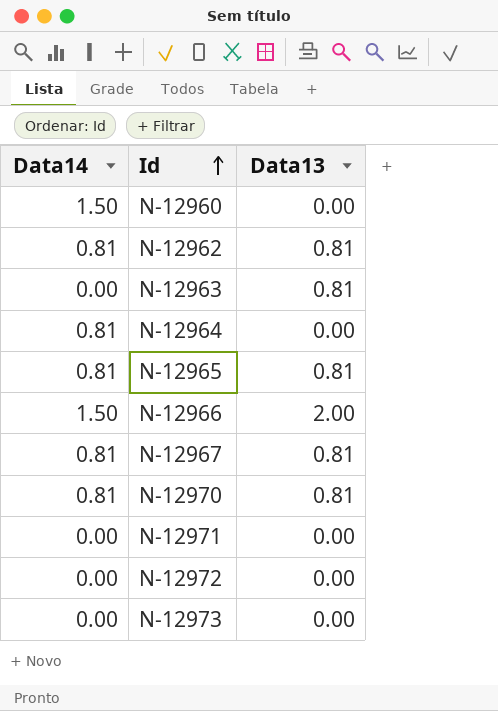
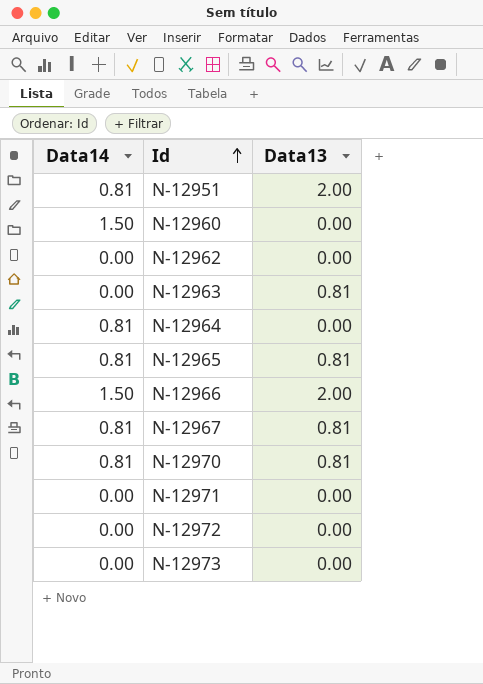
row N-12951: none -> 0.81 | 2.00
N-12962 | Data14: 0.81 -> 0.00
N-12962 | Data13: 0.81 -> 0.00

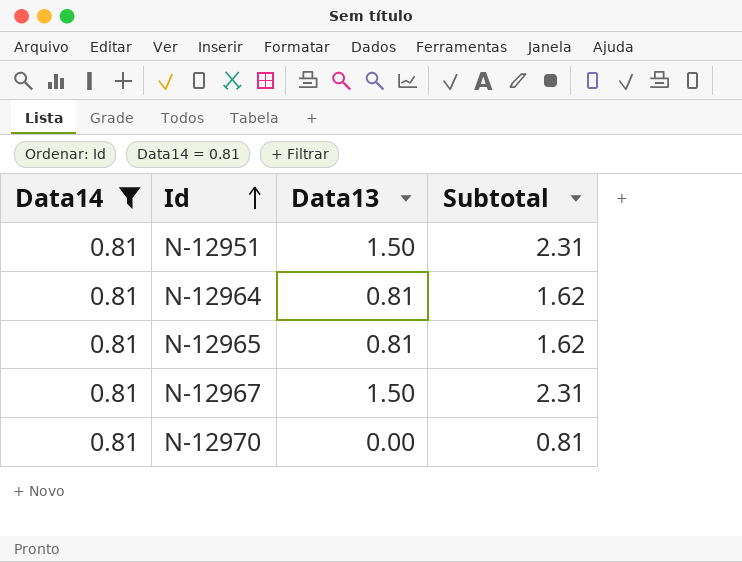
filter: none -> Data14 = 0.81
column Subtotal | formula: none -> [Data14] + [Data13]
N-12951 | Data13: 2.00 -> 1.50
N-12964 | Data13: 0.00 -> 0.81
N-12967 | Data13: 0.81 -> 1.50
N-12970 | Data13: 0.81 -> 0.00

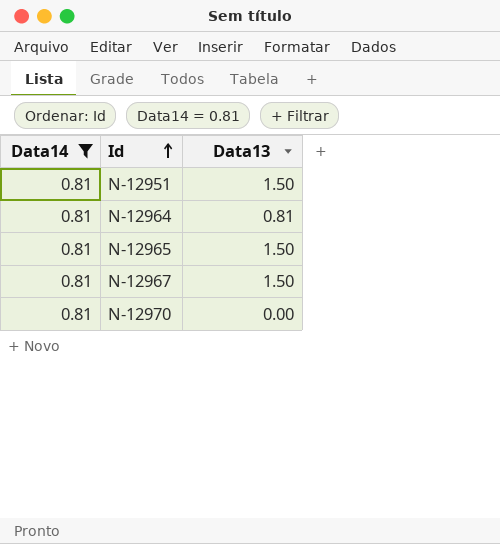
column Subtotal | formula: [Data14] + [Data13] -> none
N-12965 | Data13: 0.81 -> 1.50

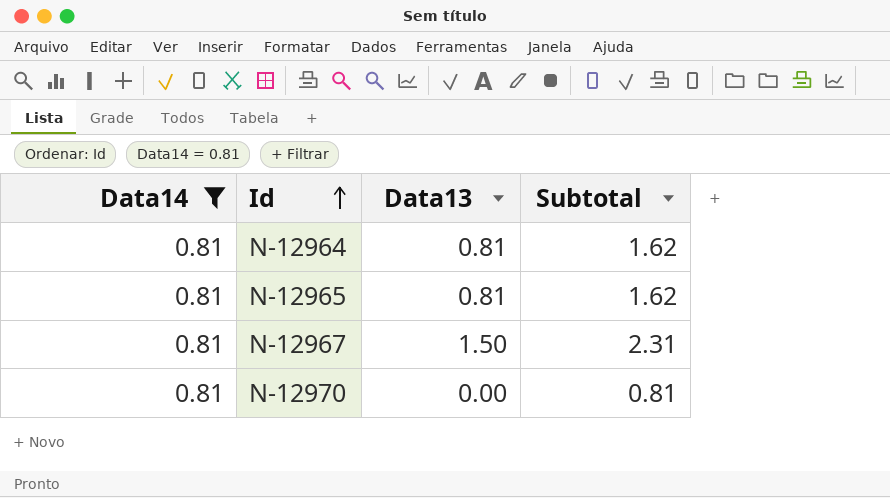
column Subtotal | formula: none -> [Data14] + [Data13]
row N-12951: 0.81 | 1.50 -> none
N-12965 | Data13: 1.50 -> 0.81

